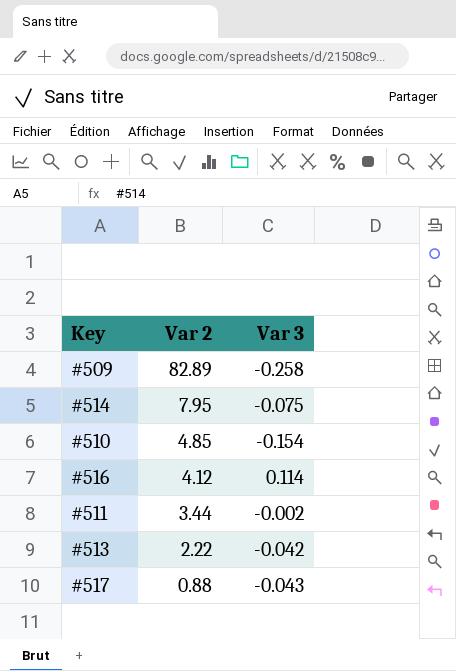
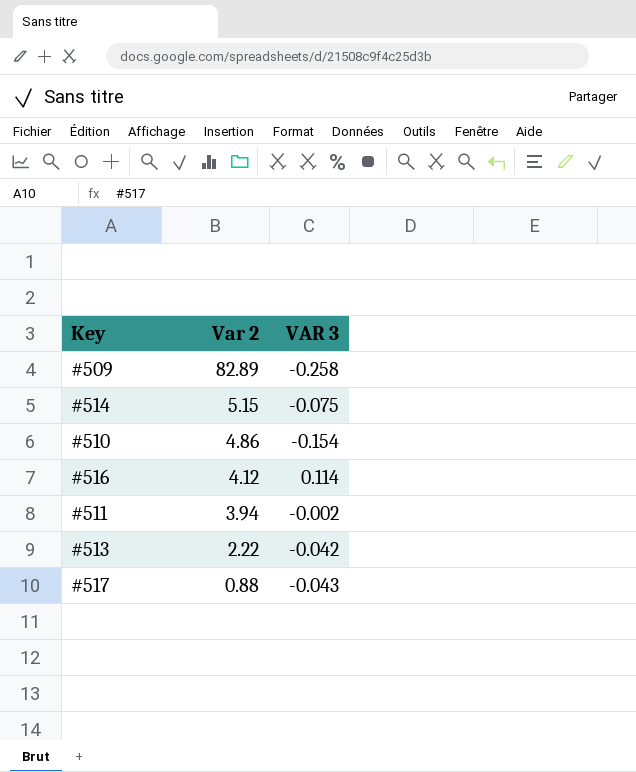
column name: Var 3 -> VAR 3
#514 | Var 2: 7.95 -> 5.15
#510 | Var 2: 4.85 -> 4.86
#511 | Var 2: 3.44 -> 3.94

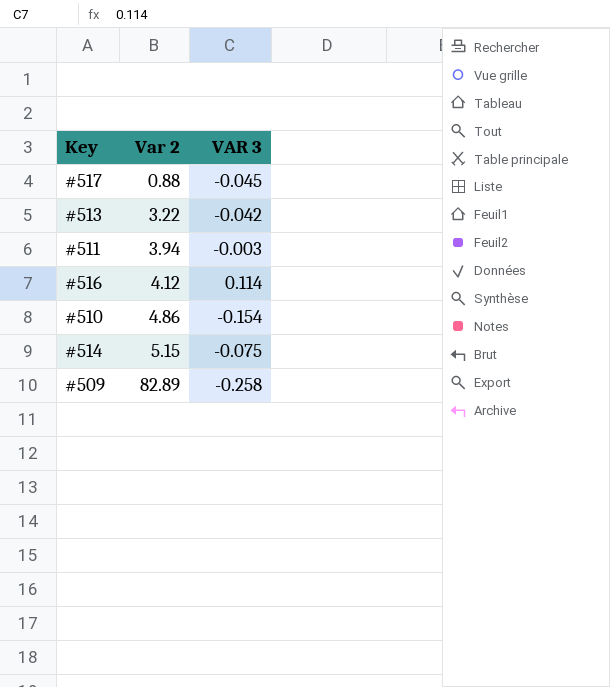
row order: Var 2 descending -> Var 2 ascending
#517 | VAR 3: -0.043 -> -0.045
#513 | Var 2: 2.22 -> 3.22
#511 | VAR 3: -0.002 -> -0.003

